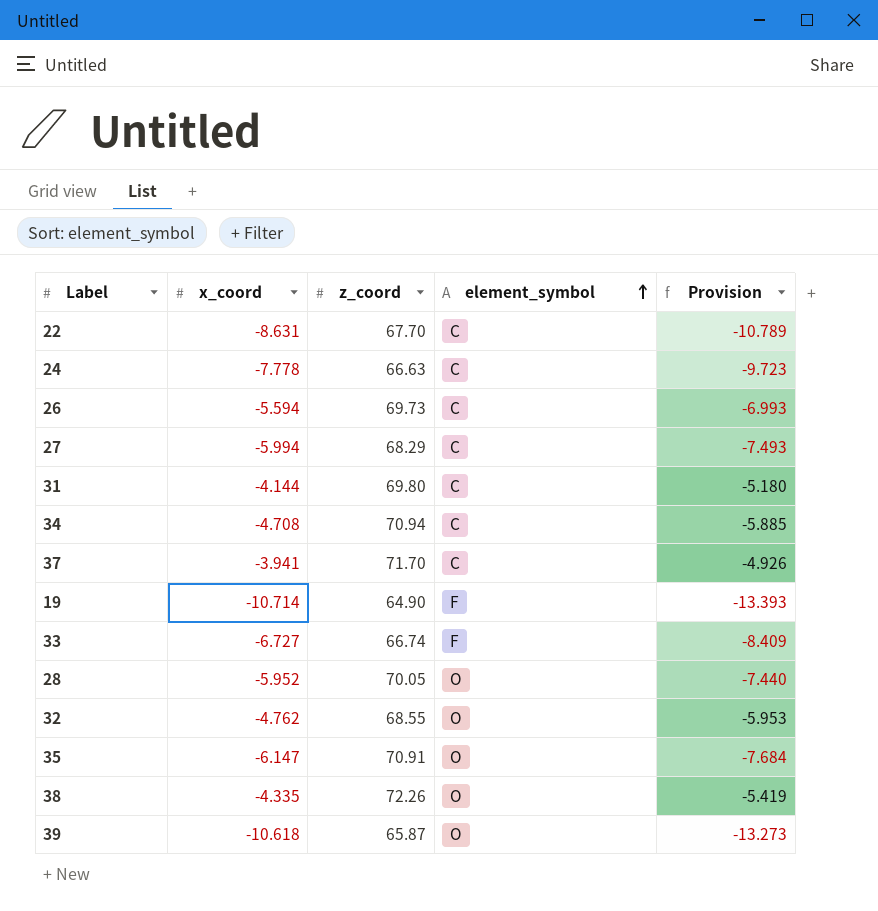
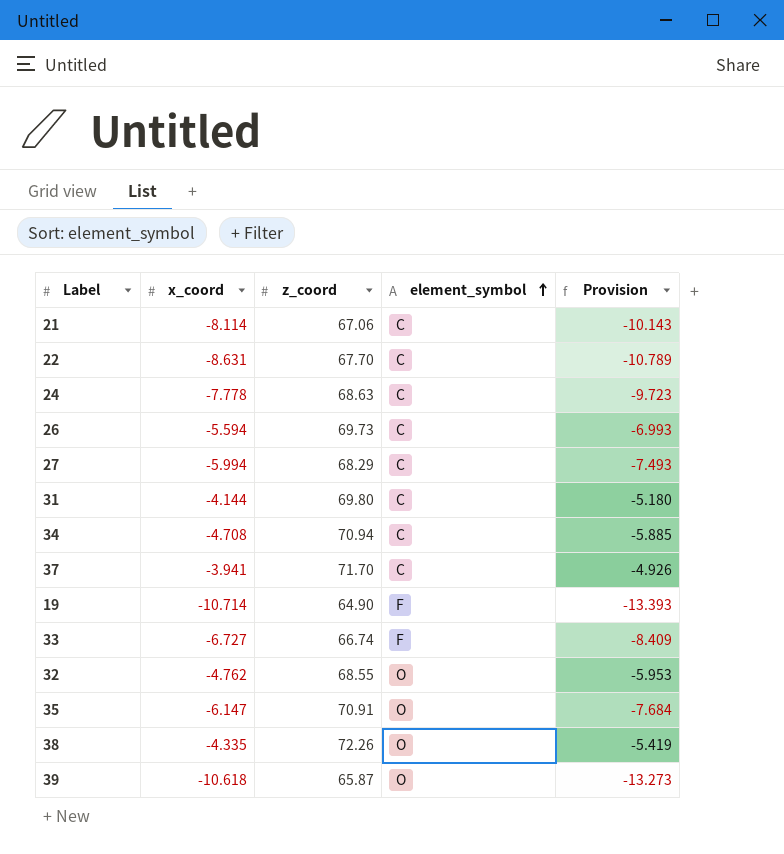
row 28: -5.952 | 70.05 | O | -7.440 -> none
row 21: none -> -8.114 | 67.06 | C | -10.143
24 | z_coord: 66.63 -> 68.63

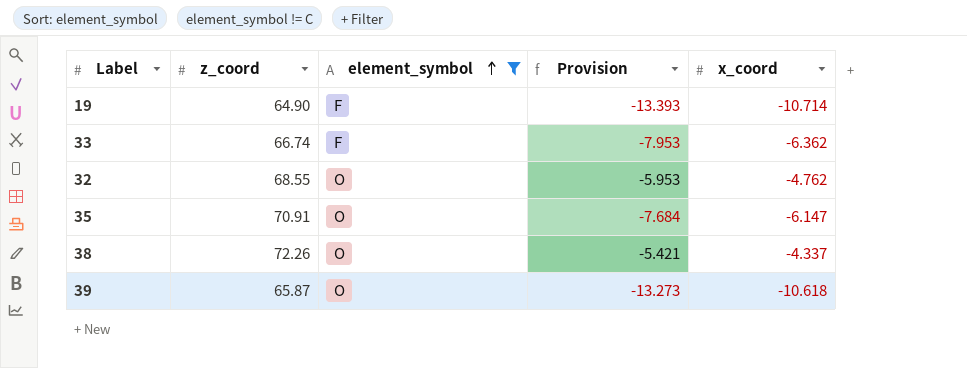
filter: none -> element_symbol != C
column x_coord | position: 2 -> 5
33 | Provision: -8.409 -> -7.953
33 | x_coord: -6.727 -> -6.362
38 | Provision: -5.419 -> -5.421
38 | x_coord: -4.335 -> -4.337

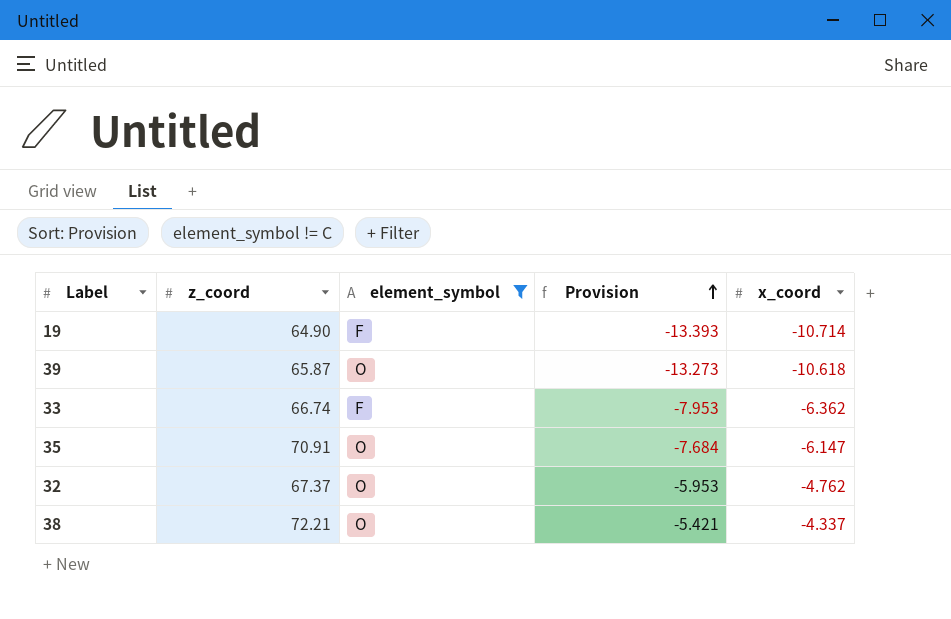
row order: element_symbol ascending -> Provision ascending
32 | z_coord: 68.55 -> 67.37
38 | z_coord: 72.26 -> 72.21

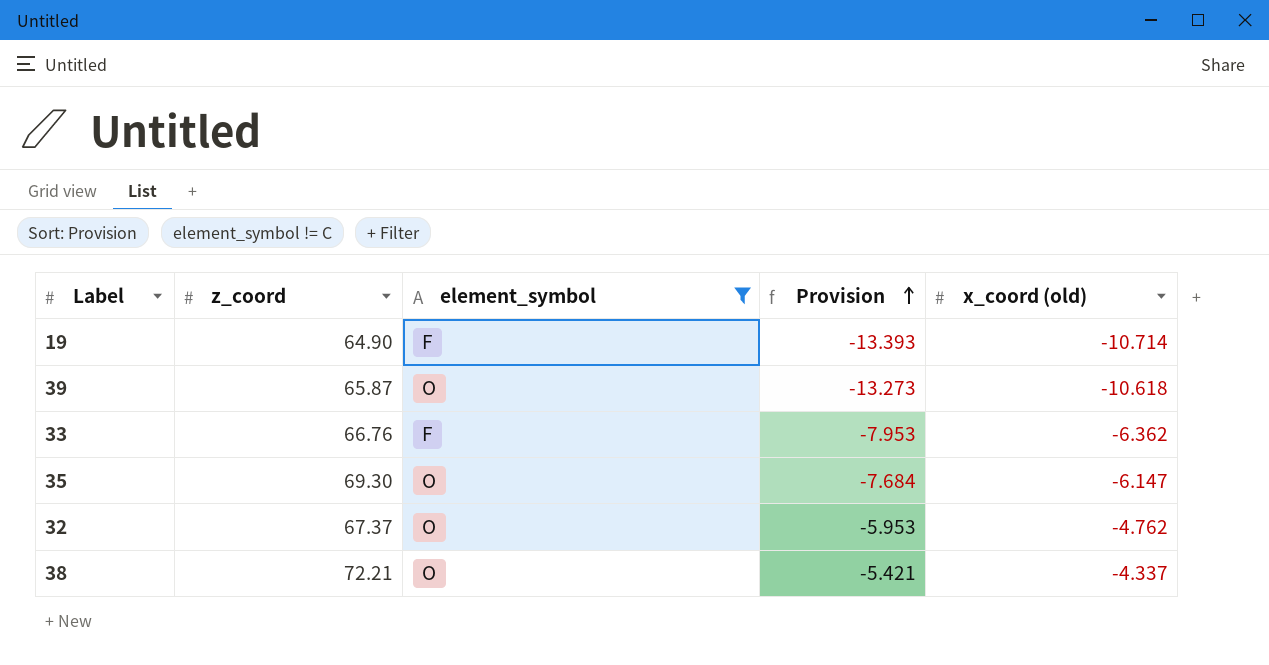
column name: x_coord -> x_coord (old)
33 | z_coord: 66.74 -> 66.76
35 | z_coord: 70.91 -> 69.30

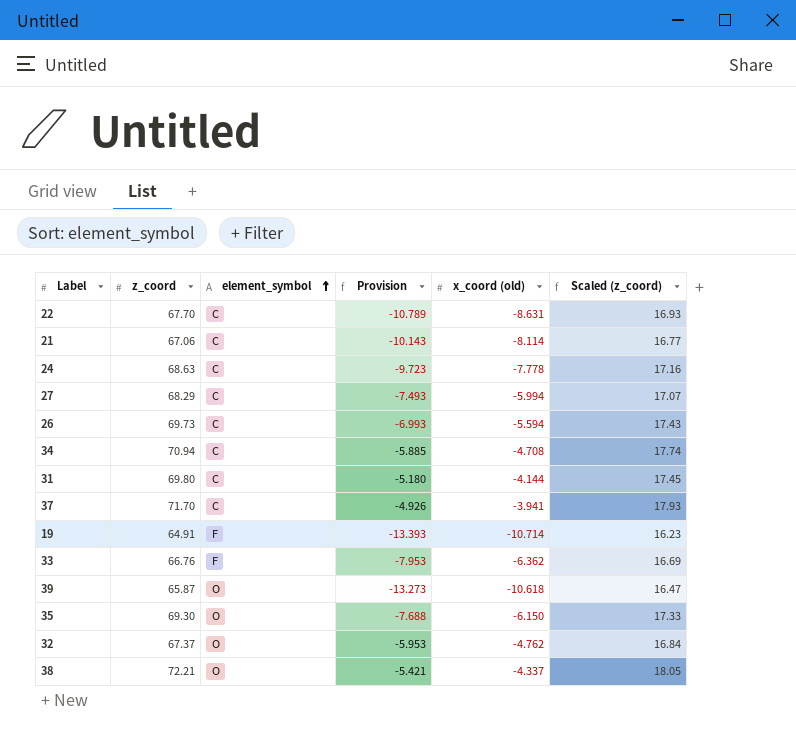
filter: element_symbol != C -> none
row order: Provision ascending -> element_symbol ascending
column Scaled (z_coord) | formula: none -> [z_coord] * 0.25
19 | z_coord: 64.90 -> 64.91
35 | Provision: -7.684 -> -7.688
35 | x_coord (old): -6.147 -> -6.150

